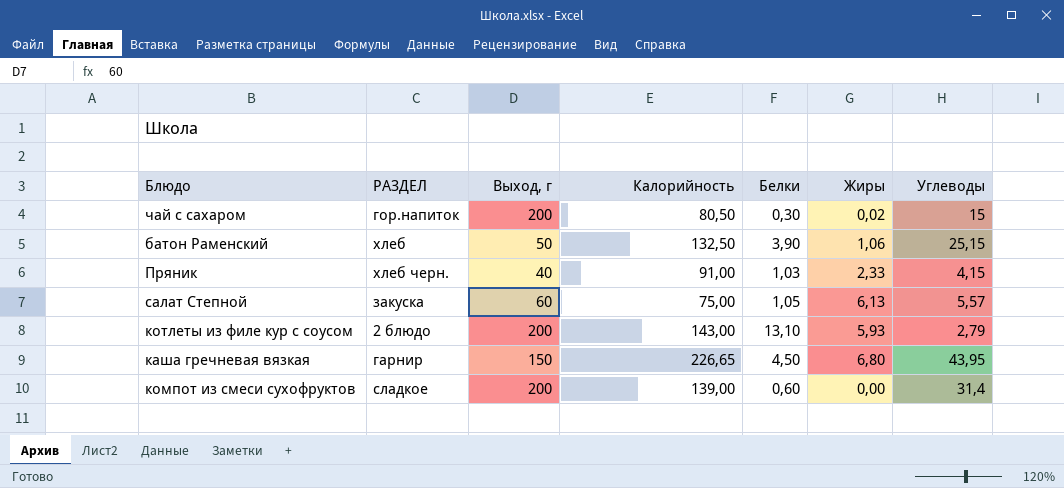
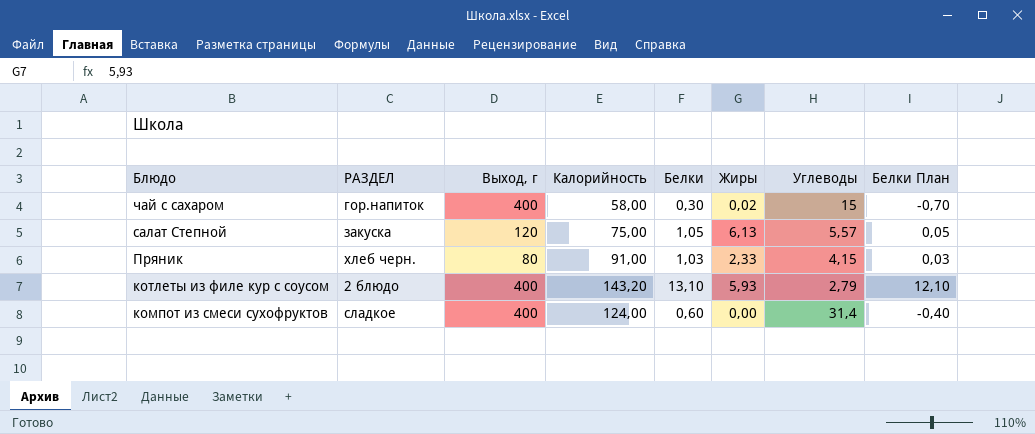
row order: none -> Блюдо descending
column Белки План | formula: none -> [Белки] - 1
row батон Раменский: хлеб | 50 | 132,50 | 3,90 | 1,06 | 25,15 -> none
row каша гречневая вязкая: гарнир | 150 | 226,65 | 4,50 | 6,80 | 43,95 -> none
чай с сахаром | Выход, г: 200 -> 400
чай с сахаром | Калорийность: 80,50 -> 58,00
салат Степной | Выход, г: 60 -> 120
Пряник | Выход, г: 40 -> 80
котлеты из филе кур с соусом | Выход, г: 200 -> 400
котлеты из филе кур с соусом | Калорийность: 143,00 -> 143,20
компот из смеси сухофруктов | Выход, г: 200 -> 400
компот из смеси сухофруктов | Калорийность: 139,00 -> 124,00

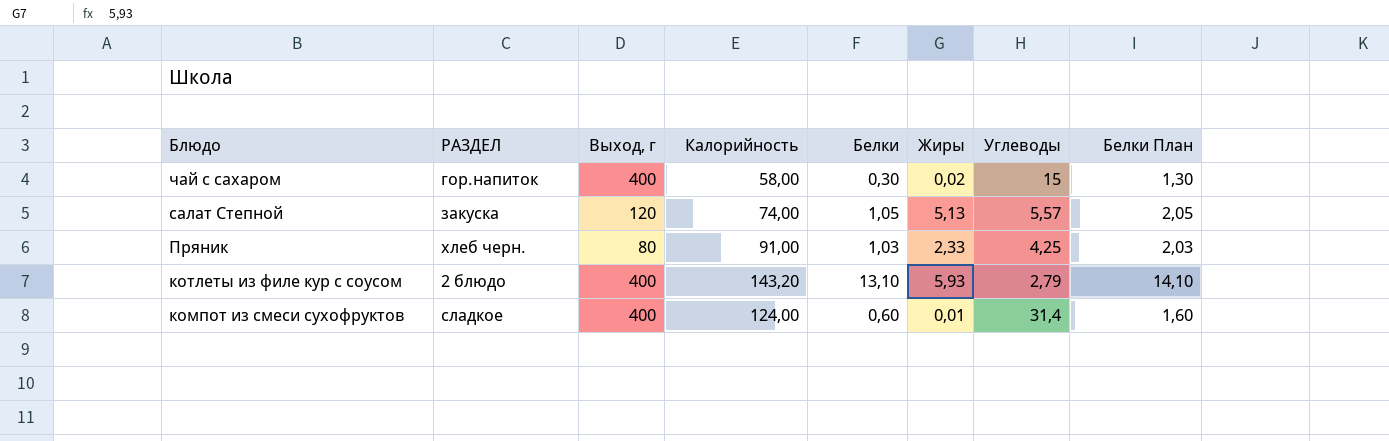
column Белки План | formula: [Белки] - 1 -> [Белки] + 1
салат Степной | Калорийность: 75,00 -> 74,00
салат Степной | Жиры: 6,13 -> 5,13
Пряник | Углеводы: 4,15 -> 4,25
компот из смеси сухофруктов | Жиры: 0,00 -> 0,01

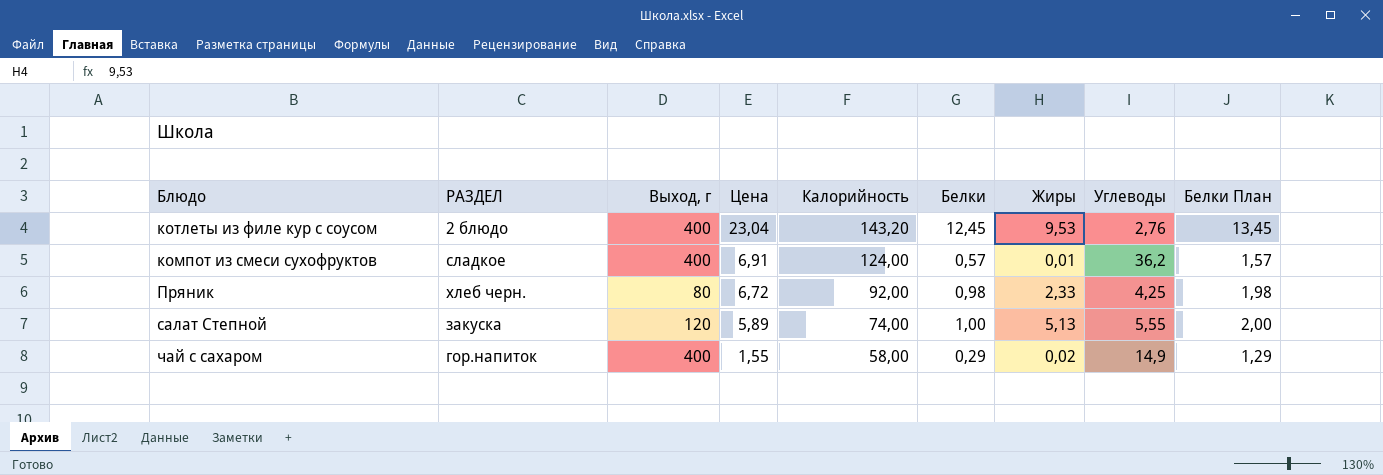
row order: Блюдо descending -> Цена descending
column Цена | position: none -> 4
котлеты из филе кур с соусом | Белки: 13,10 -> 12,45
котлеты из филе кур с соусом | Жиры: 5,93 -> 9,53
котлеты из филе кур с соусом | Углеводы: 2,79 -> 2,76
котлеты из филе кур с соусом | Белки План: 14,10 -> 13,45
компот из смеси сухофруктов | Белки: 0,60 -> 0,57
компот из смеси сухофруктов | Углеводы: 31,4 -> 36,2
компот из смеси сухофруктов | Белки План: 1,60 -> 1,57
Пряник | Калорийность: 91,00 -> 92,00
Пряник | Белки: 1,03 -> 0,98
Пряник | Белки План: 2,03 -> 1,98
салат Степной | Белки: 1,05 -> 1,00
салат Степной | Углеводы: 5,57 -> 5,55
салат Степной | Белки План: 2,05 -> 2,00
чай с сахаром | Белки: 0,30 -> 0,29
чай с сахаром | Углеводы: 15 -> 14,9
чай с сахаром | Белки План: 1,30 -> 1,29

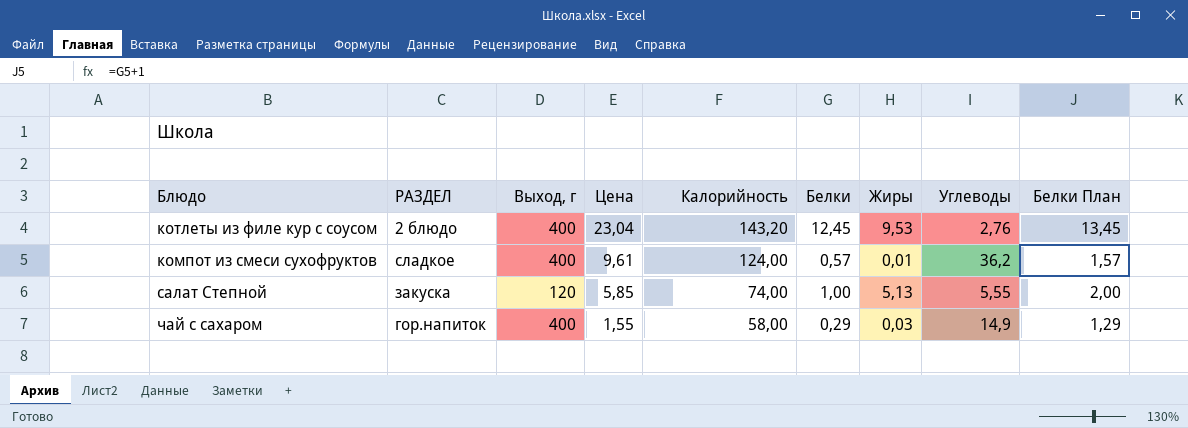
row Пряник: хлеб черн. | 80 | 6,72 | 92,00 | 0,98 | 2,33 | 4,25 | 1,98 -> none
компот из смеси сухофруктов | Цена: 6,91 -> 9,61
салат Степной | Цена: 5,89 -> 5,85
чай с сахаром | Жиры: 0,02 -> 0,03

